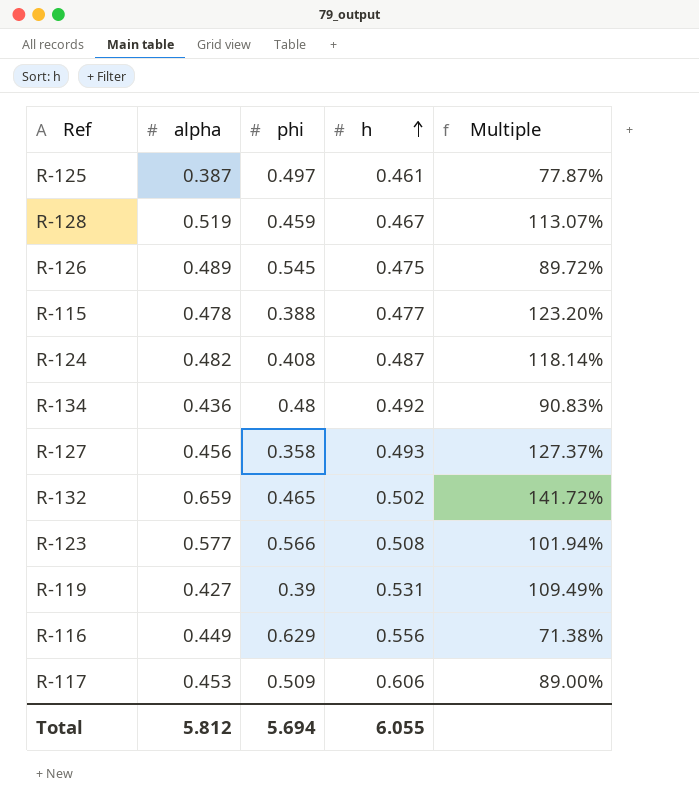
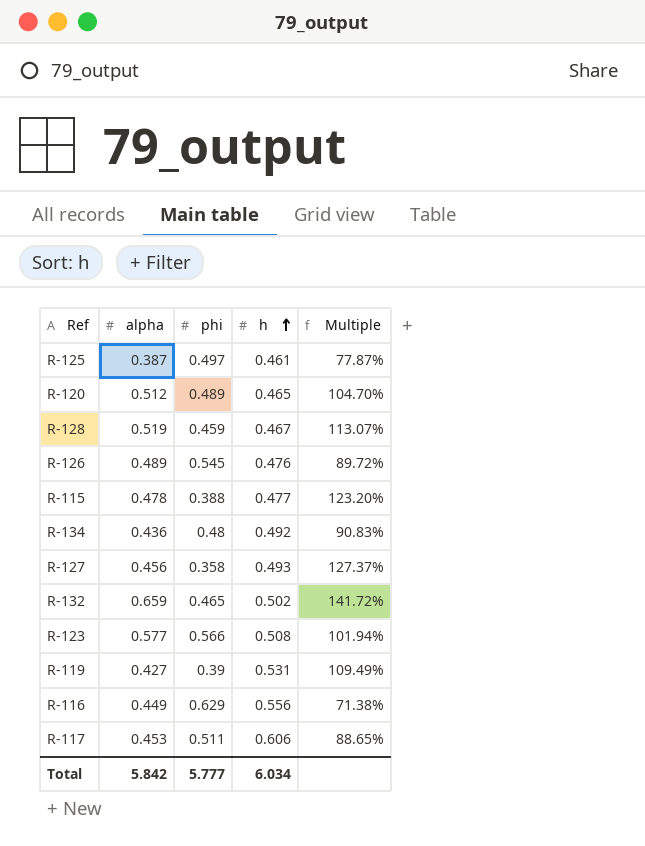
row R-124: 0.482 | 0.408 | 0.487 | 118.14% -> none
row R-120: none -> 0.512 | 0.489 | 0.465 | 104.70%
R-126 | h: 0.475 -> 0.476
R-117 | phi: 0.509 -> 0.511
R-117 | Multiple: 89.00% -> 88.65%
Total | alpha: 5.812 -> 5.842
Total | phi: 5.694 -> 5.777
Total | h: 6.055 -> 6.034

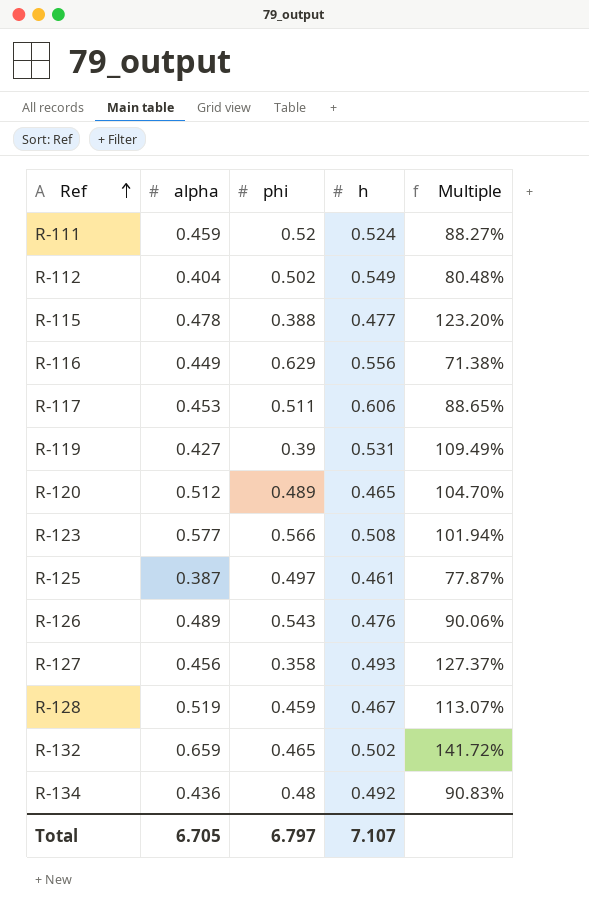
row order: h ascending -> Ref ascending
row R-111: none -> 0.459 | 0.52 | 0.524 | 88.27%
row R-112: none -> 0.404 | 0.502 | 0.549 | 80.48%
R-126 | phi: 0.545 -> 0.543
R-126 | Multiple: 89.72% -> 90.06%
Total | alpha: 5.842 -> 6.705
Total | phi: 5.777 -> 6.797
Total | h: 6.034 -> 7.107

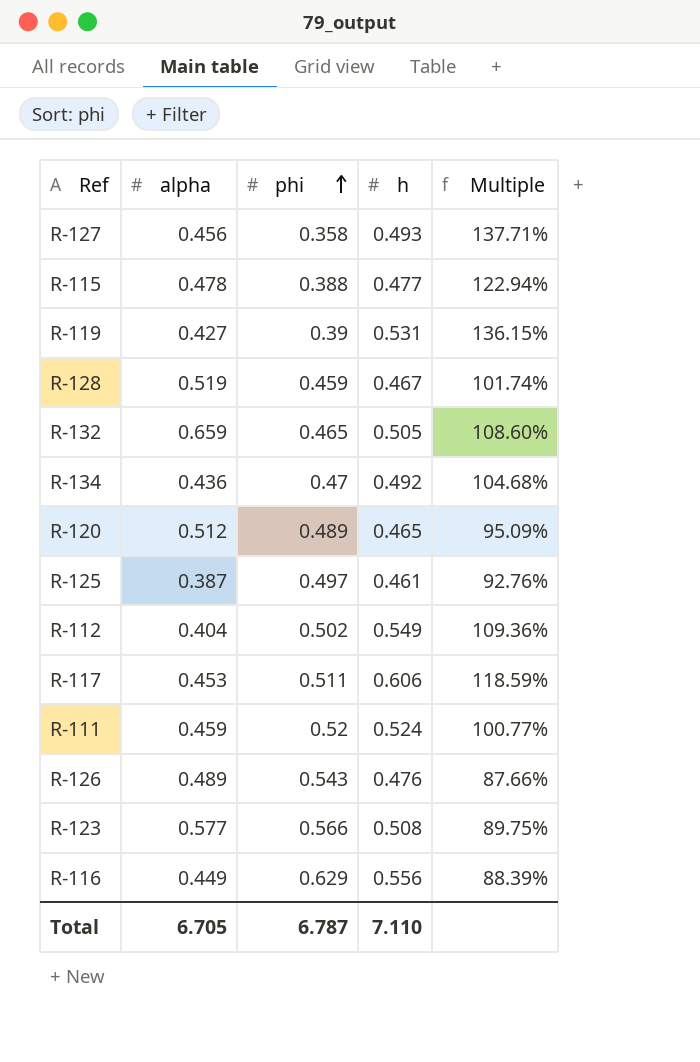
row order: Ref ascending -> phi ascending
column Multiple | formula: [alpha] / [phi] -> [h] / [phi]
R-132 | h: 0.502 -> 0.505
R-134 | phi: 0.48 -> 0.47
Total | phi: 6.797 -> 6.787
Total | h: 7.107 -> 7.110

